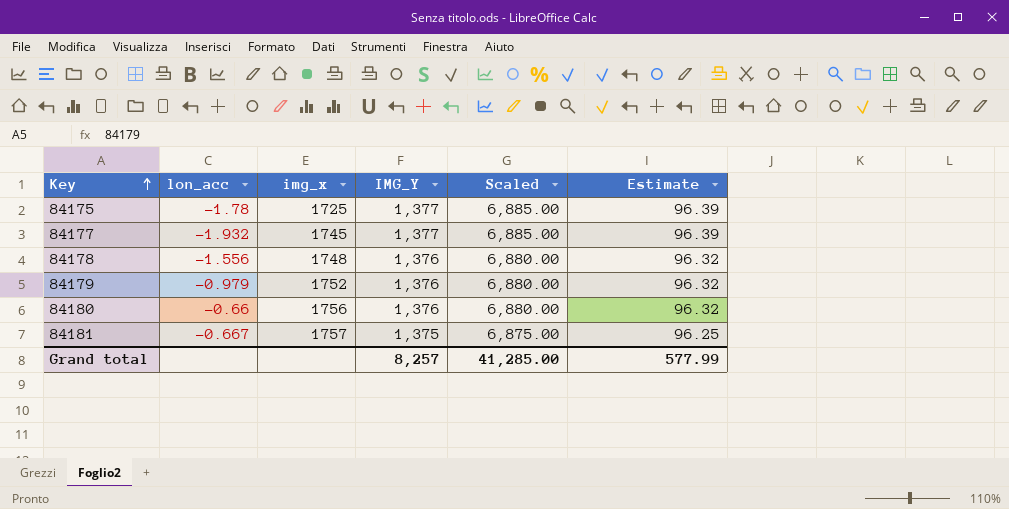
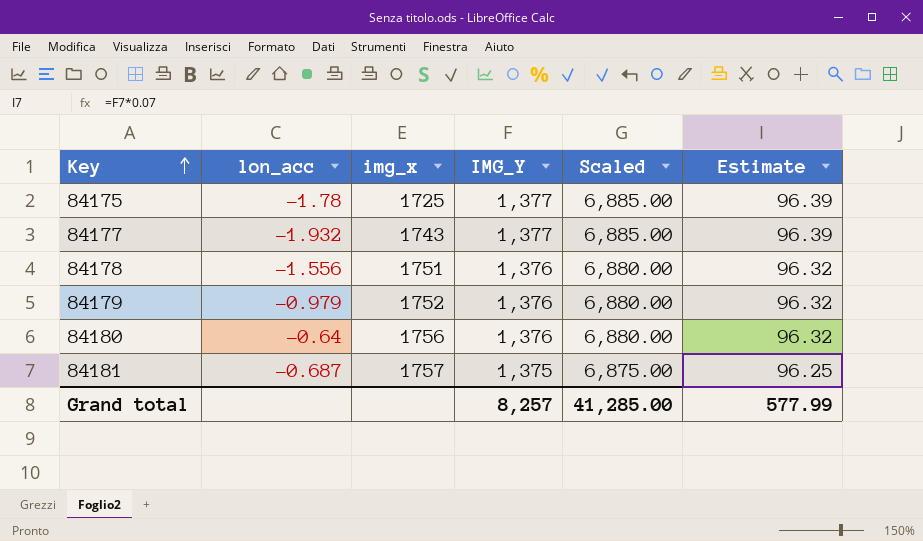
84177 | img_x: 1745 -> 1743
84178 | img_x: 1748 -> 1751
84180 | lon_acc: -0.66 -> -0.64
84181 | lon_acc: -0.667 -> -0.687

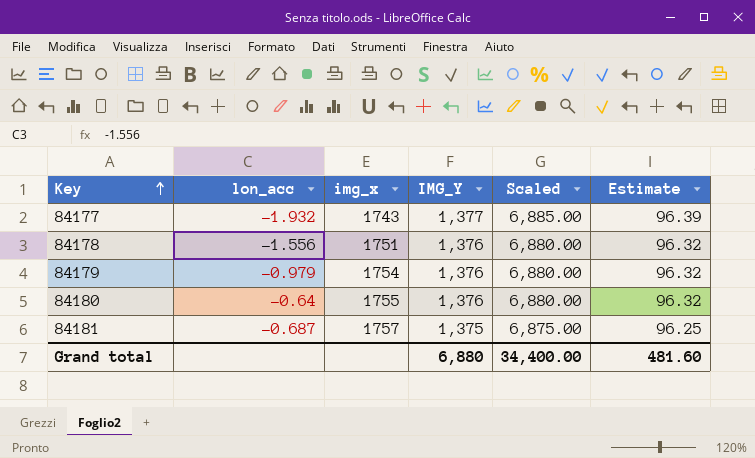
row 84175: -1.78 | 1725 | 1,377 | 6,885.00 | 96.39 -> none
84179 | img_x: 1752 -> 1754
84180 | img_x: 1756 -> 1755
Grand total | IMG_Y: 8,257 -> 6,880
Grand total | Scaled: 41,285.00 -> 34,400.00
Grand total | Estimate: 577.99 -> 481.60

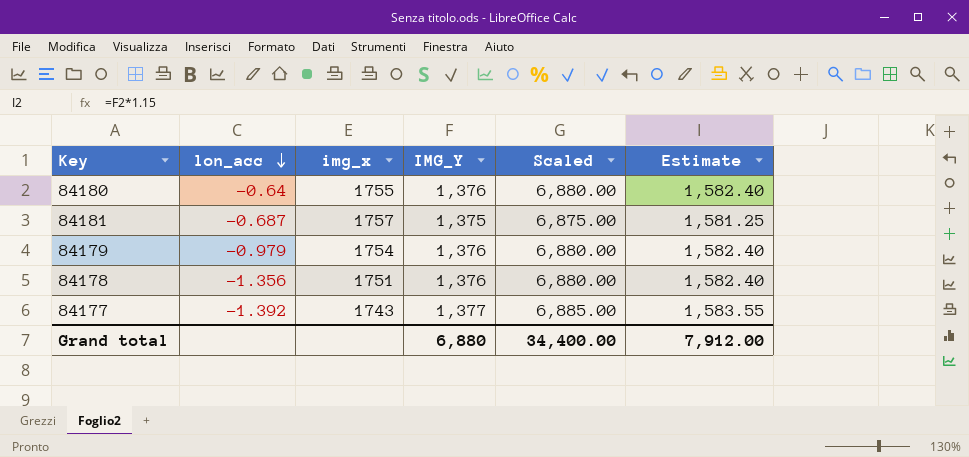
row order: Key ascending -> lon_acc descending
column Estimate | formula: [IMG_Y] * 0.07 -> [IMG_Y] * 1.15
84178 | lon_acc: -1.556 -> -1.356
84177 | lon_acc: -1.932 -> -1.392
Grand total | Estimate: 481.60 -> 7,912.00

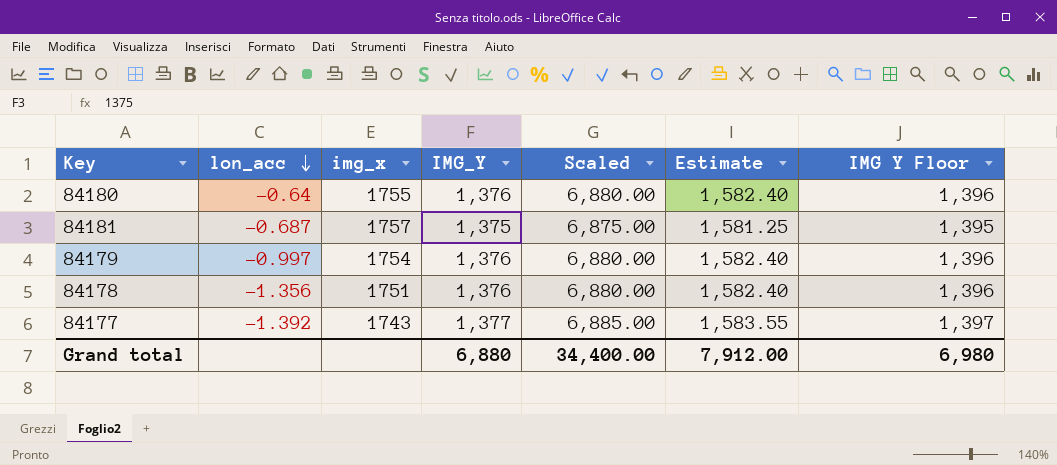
column IMG Y Floor | formula: none -> [IMG_Y] + 20
84179 | lon_acc: -0.979 -> -0.997

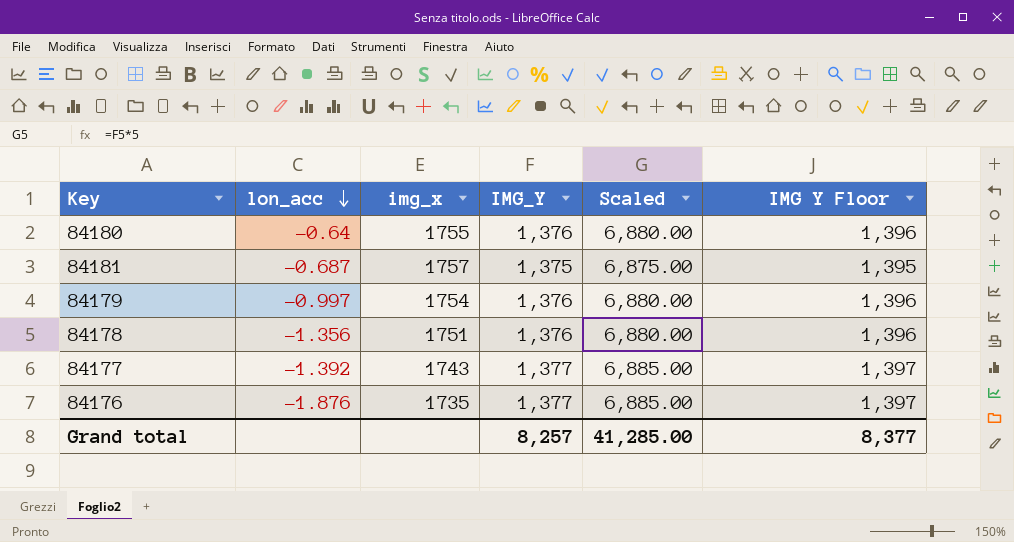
column Estimate | formula: [IMG_Y] * 1.15 -> none
row 84176: none -> -1.876 | 1735 | 1,377 | 6,885.00 | 1,397
Grand total | IMG_Y: 6,880 -> 8,257
Grand total | Scaled: 34,400.00 -> 41,285.00
Grand total | IMG Y Floor: 6,980 -> 8,377

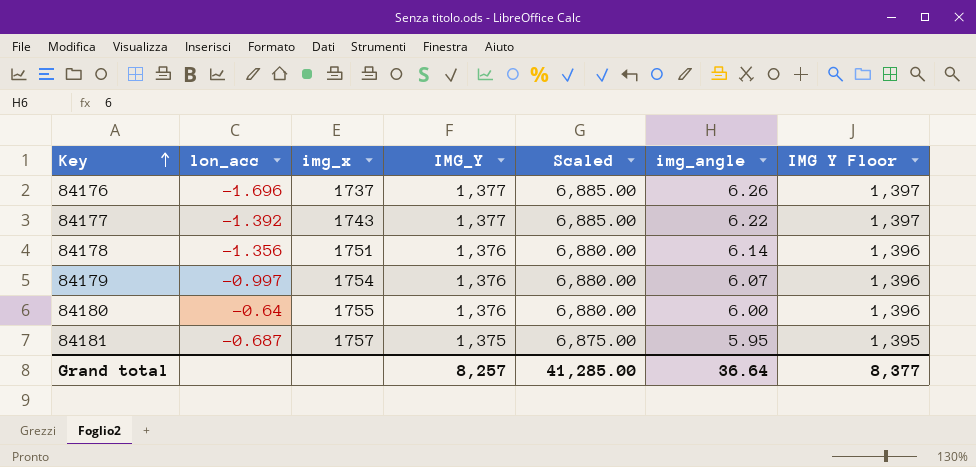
row order: lon_acc descending -> Key ascending
column img_angle | position: none -> 6
84176 | lon_acc: -1.876 -> -1.696
84176 | img_x: 1735 -> 1737

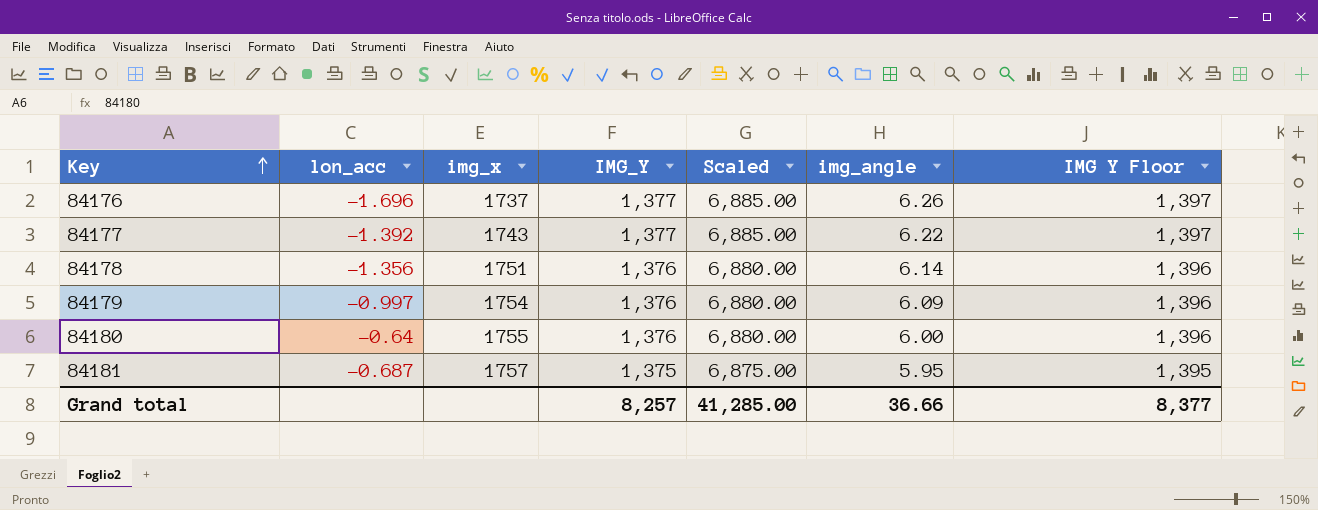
84179 | img_angle: 6.07 -> 6.09
Grand total | img_angle: 36.64 -> 36.66

